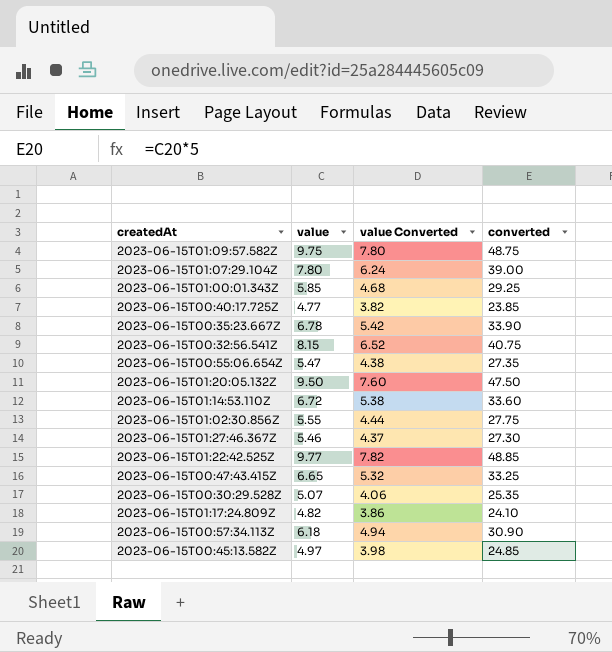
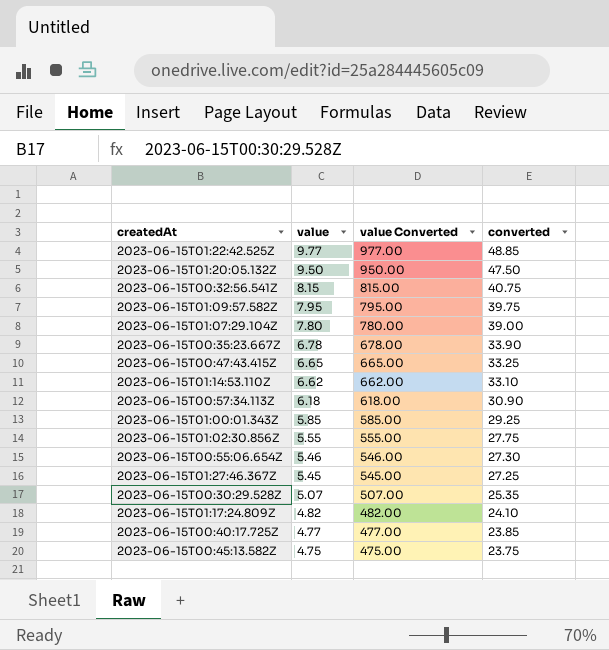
row order: none -> value descending
column value Converted | formula: [value] * 0.8 -> [value] * 100
2023-06-15T01:09:57.582Z | value: 9.75 -> 7.95
2023-06-15T01:09:57.582Z | converted: 48.75 -> 39.75
2023-06-15T01:14:53.110Z | value: 6.72 -> 6.62
2023-06-15T01:14:53.110Z | converted: 33.60 -> 33.10
2023-06-15T00:55:06.654Z | value: 5.47 -> 5.46
2023-06-15T00:55:06.654Z | converted: 27.35 -> 27.30
2023-06-15T01:27:46.367Z | value: 5.46 -> 5.45
2023-06-15T01:27:46.367Z | converted: 27.30 -> 27.25
2023-06-15T00:45:13.582Z | value: 4.97 -> 4.75
2023-06-15T00:45:13.582Z | converted: 24.85 -> 23.75

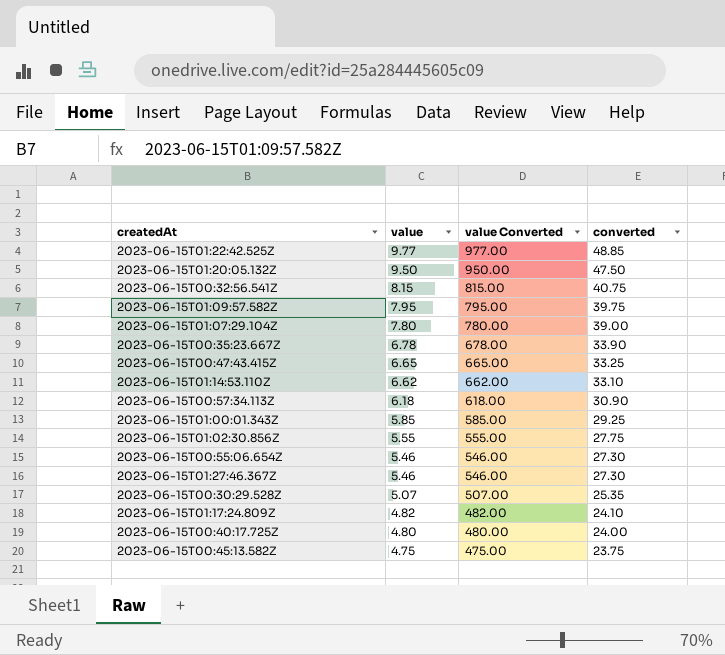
2023-06-15T01:27:46.367Z | value: 5.45 -> 5.46
2023-06-15T01:27:46.367Z | value Converted: 545.00 -> 546.00
2023-06-15T01:27:46.367Z | converted: 27.25 -> 27.30
2023-06-15T00:40:17.725Z | value: 4.77 -> 4.80
2023-06-15T00:40:17.725Z | value Converted: 477.00 -> 480.00
2023-06-15T00:40:17.725Z | converted: 23.85 -> 24.00

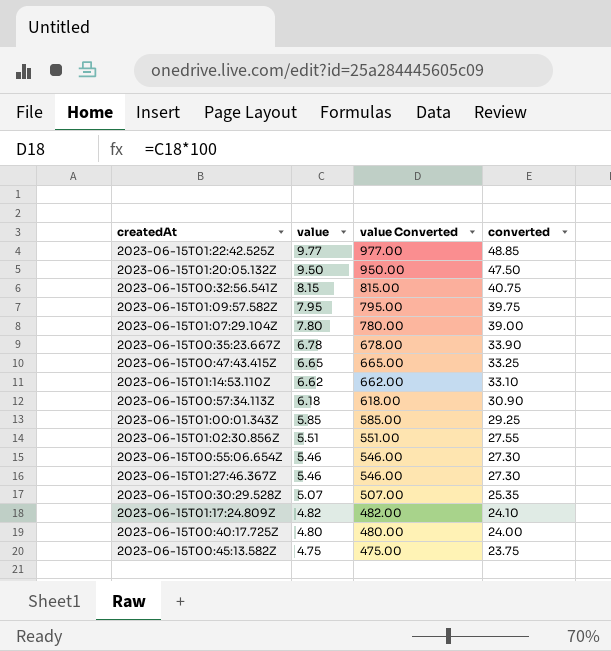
2023-06-15T01:02:30.856Z | value: 5.55 -> 5.51
2023-06-15T01:02:30.856Z | value Converted: 555.00 -> 551.00
2023-06-15T01:02:30.856Z | converted: 27.75 -> 27.55

